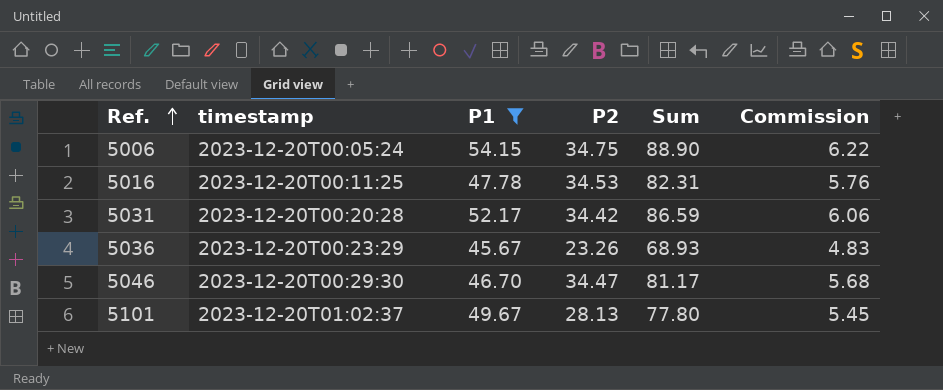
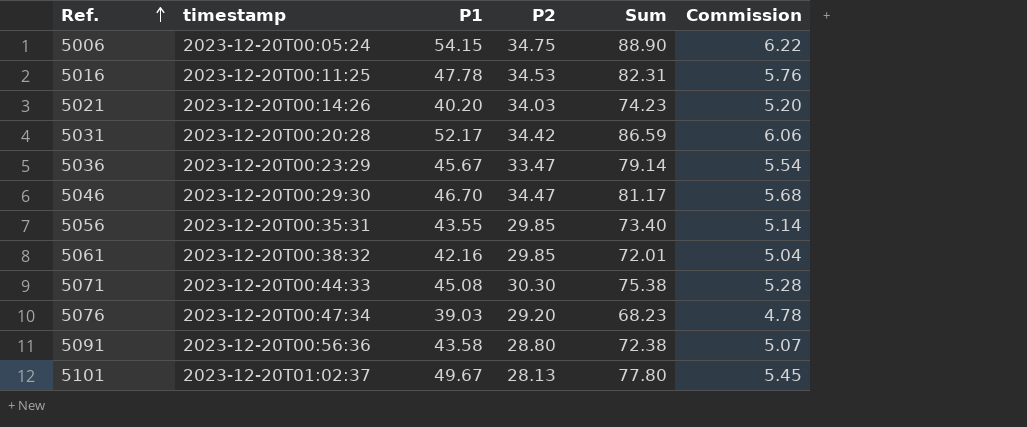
filter: P1 >= 45.67 -> none
5036 | P2: 23.26 -> 33.47
5036 | Sum: 68.93 -> 79.14
5036 | Commission: 4.83 -> 5.54

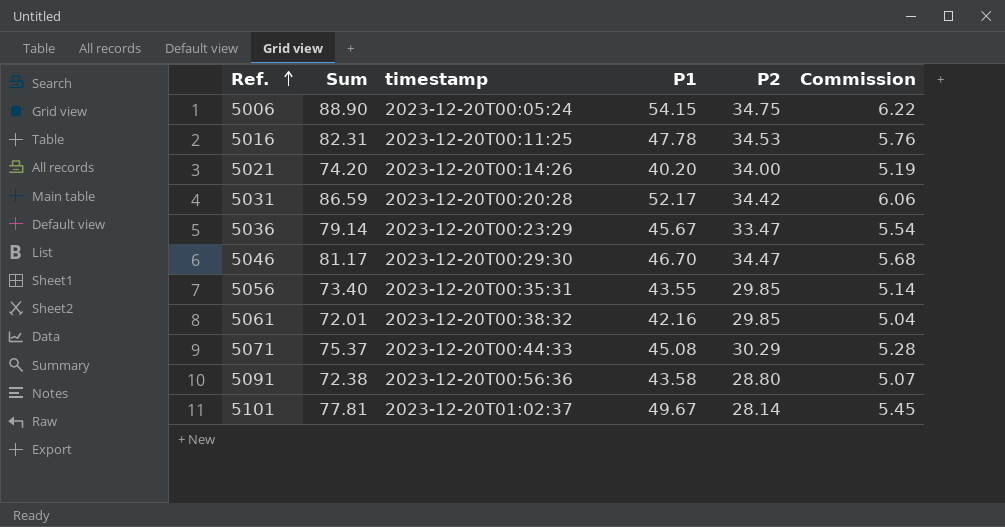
column Sum | position: 5 -> 2
row 5076: 2023-12-20T00:47:34 | 39.03 | 29.20 | 68.23 | 4.78 -> none
5021 | Sum: 74.23 -> 74.20
5021 | P2: 34.03 -> 34.00
5021 | Commission: 5.20 -> 5.19
5071 | Sum: 75.38 -> 75.37
5071 | P2: 30.30 -> 30.29
5101 | Sum: 77.80 -> 77.81
5101 | P2: 28.13 -> 28.14

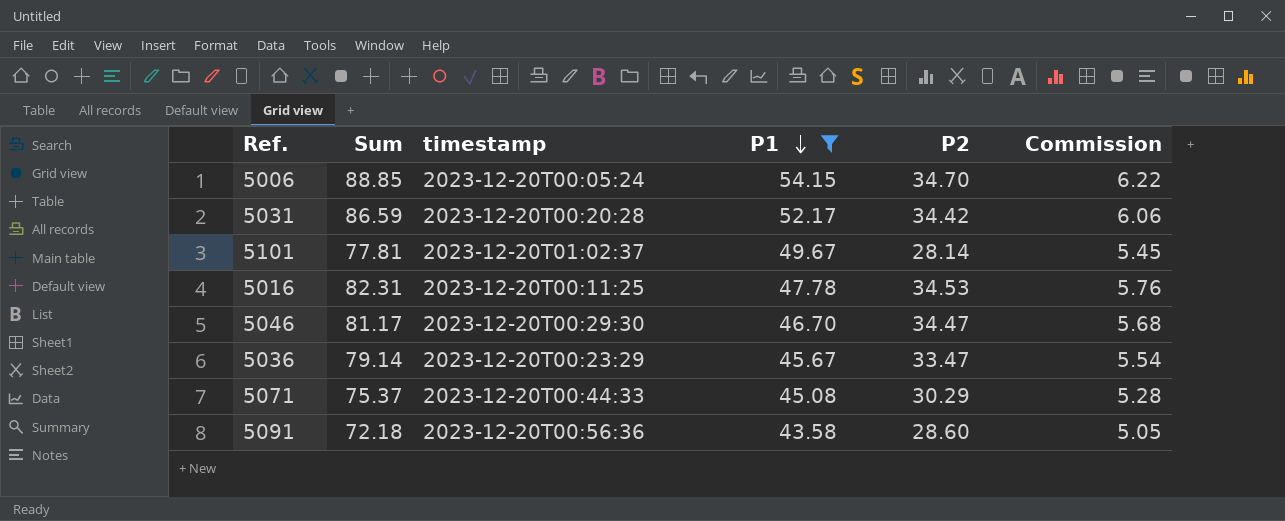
filter: none -> P1 >= 43.58
row order: Ref. ascending -> P1 descending
5006 | Sum: 88.90 -> 88.85
5006 | P2: 34.75 -> 34.70
5091 | Sum: 72.38 -> 72.18
5091 | P2: 28.80 -> 28.60
5091 | Commission: 5.07 -> 5.05

